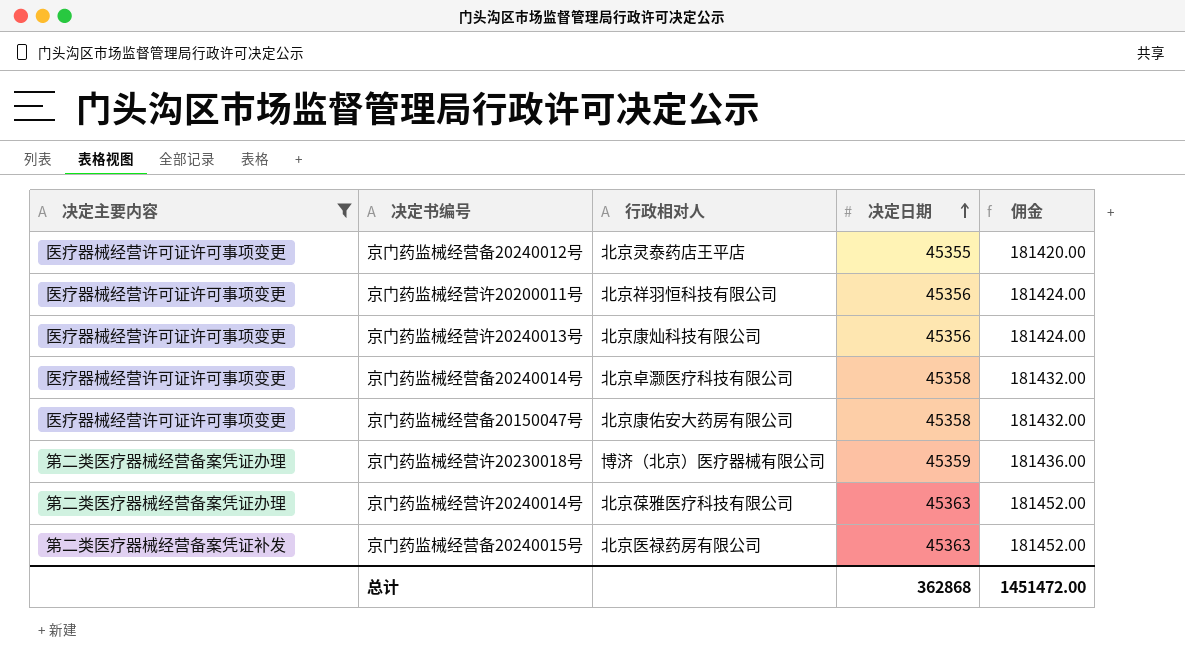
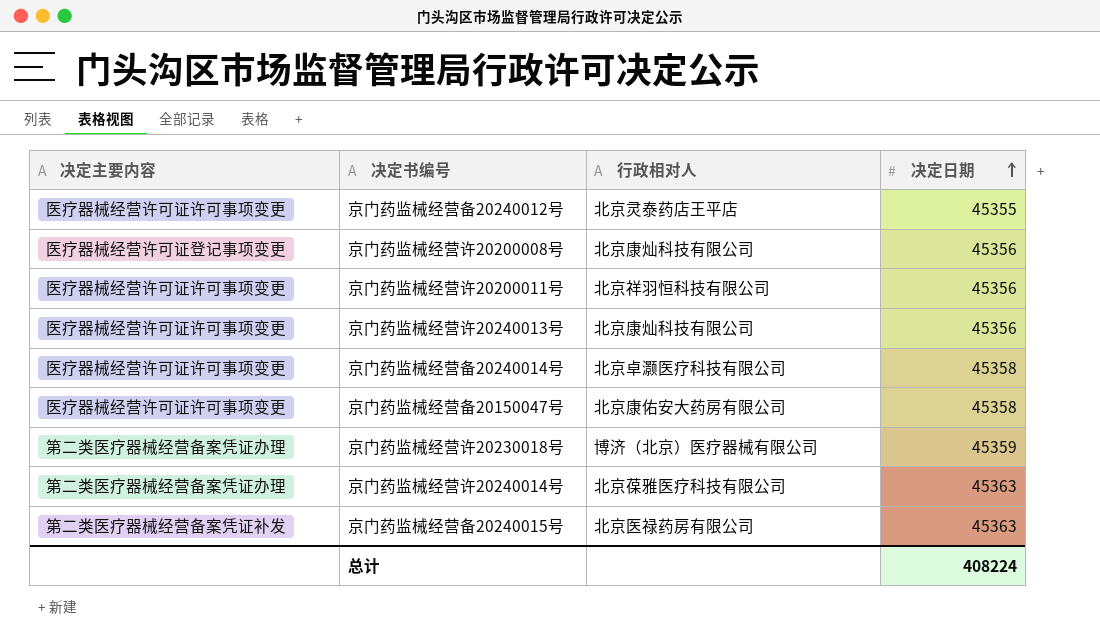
filter: 决定主要内容 != 医疗器械经营许可证登记事项变更 -> none
column 佣金 | formula: [决定日期] * 4 -> none
总计 | 决定日期: 362868 -> 408224

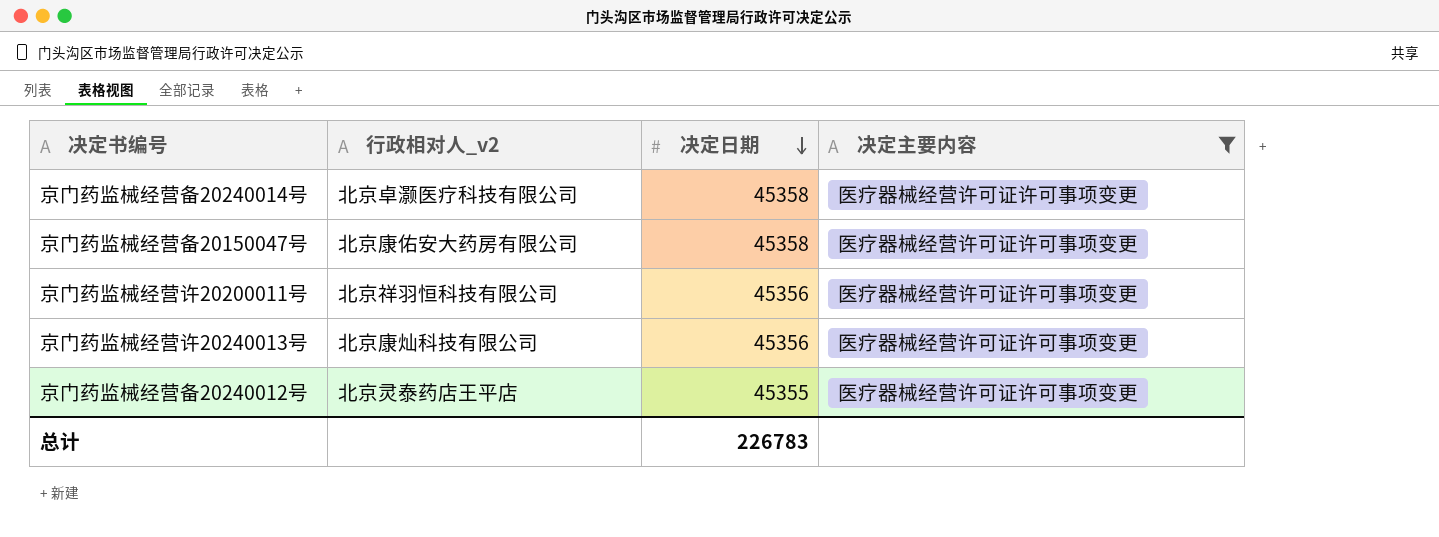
filter: none -> 决定主要内容 = 医疗器械经营许可证许可事项变更
row order: 决定日期 ascending -> 决定日期 descending
column name: 行政相对人 -> 行政相对人_v2
column 决定主要内容 | position: 1 -> 4
总计 | 决定日期: 408224 -> 226783

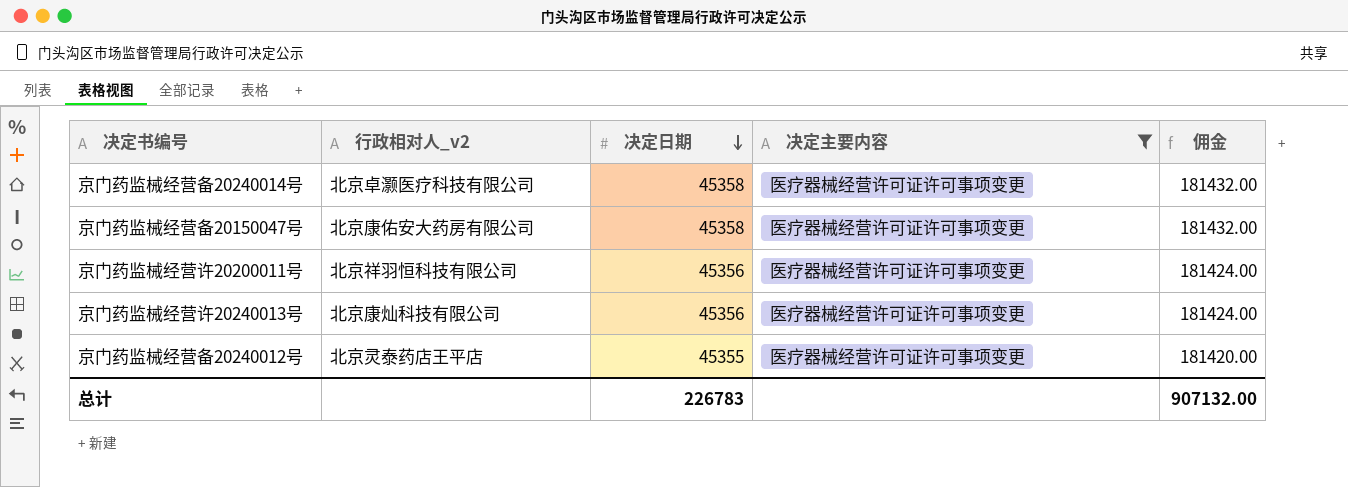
column 佣金 | formula: none -> [决定日期] * 4

